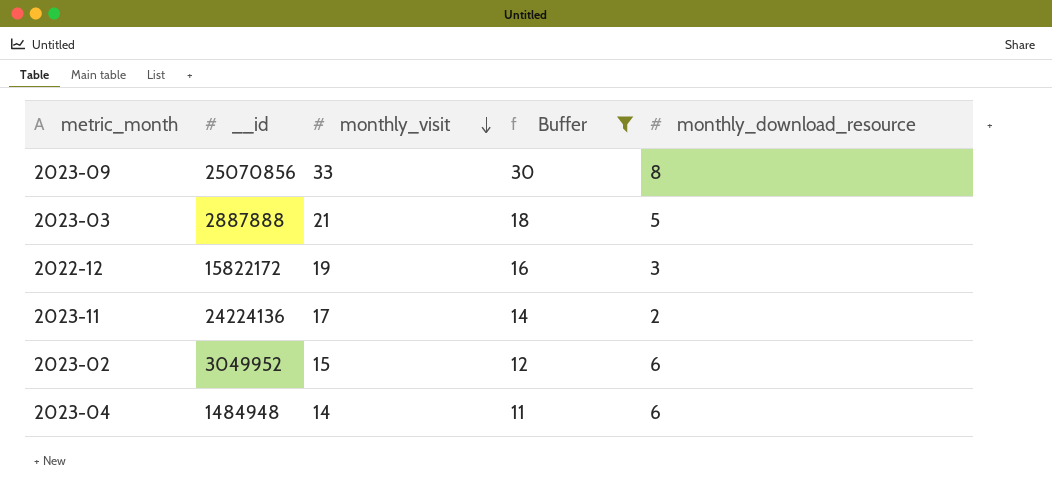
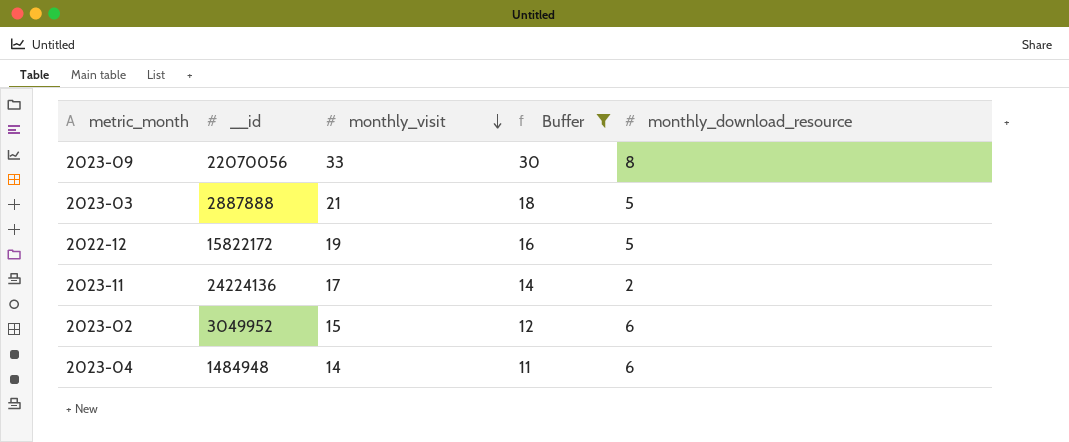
2023-09 | __id: 25070856 -> 22070056
2022-12 | monthly_download_resource: 3 -> 5

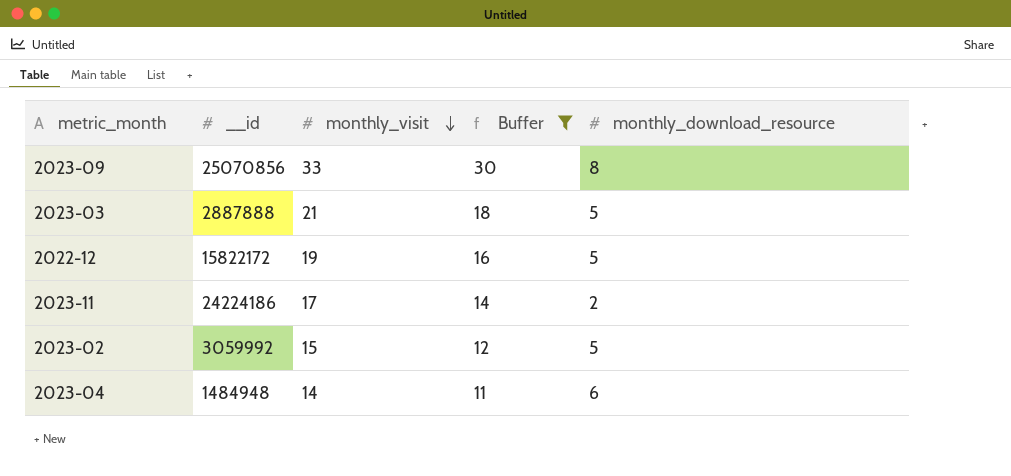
2023-09 | __id: 22070056 -> 25070856
2023-11 | __id: 24224136 -> 24224186
2023-02 | __id: 3049952 -> 3059992
2023-02 | monthly_download_resource: 6 -> 5

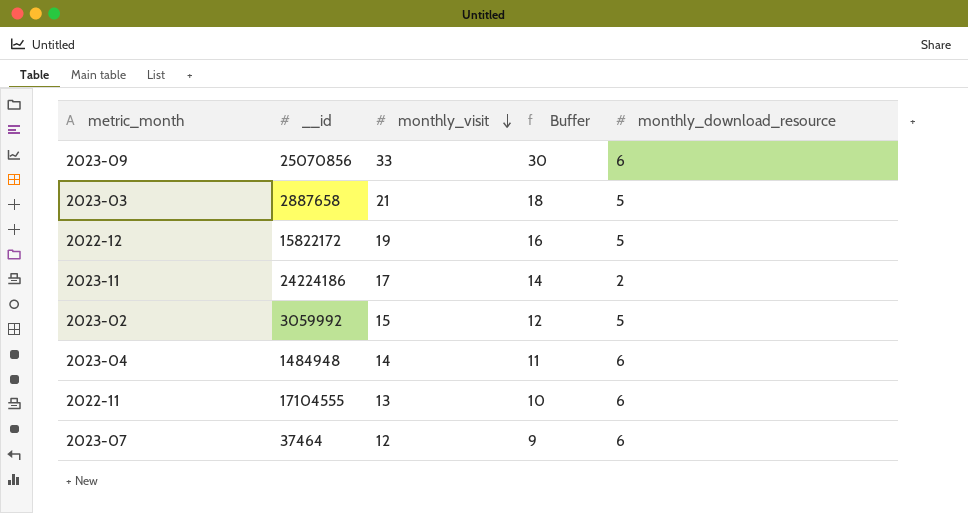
filter: Buffer >= 11 -> none
2023-09 | monthly_download_resource: 8 -> 6
2023-03 | __id: 2887888 -> 2887658

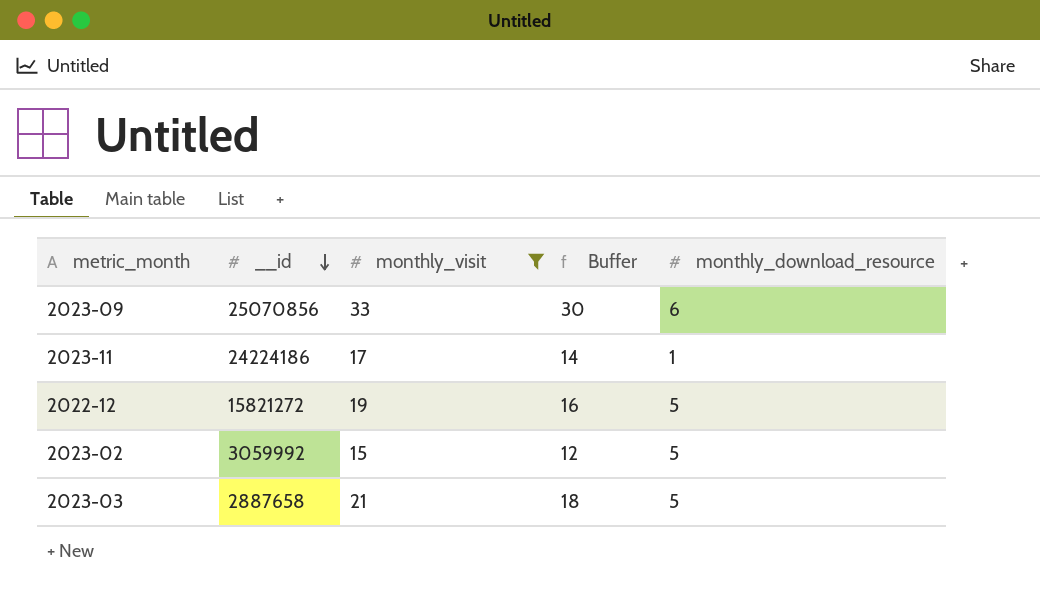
filter: none -> monthly_visit >= 15
row order: monthly_visit descending -> __id descending
2023-11 | monthly_download_resource: 2 -> 1
2022-12 | __id: 15822172 -> 15821272

